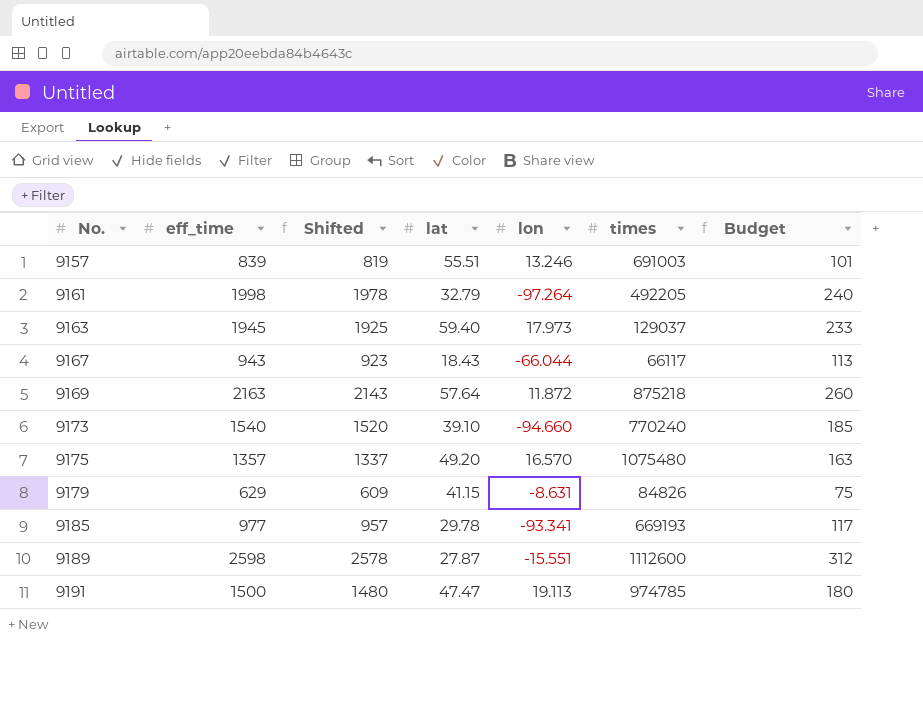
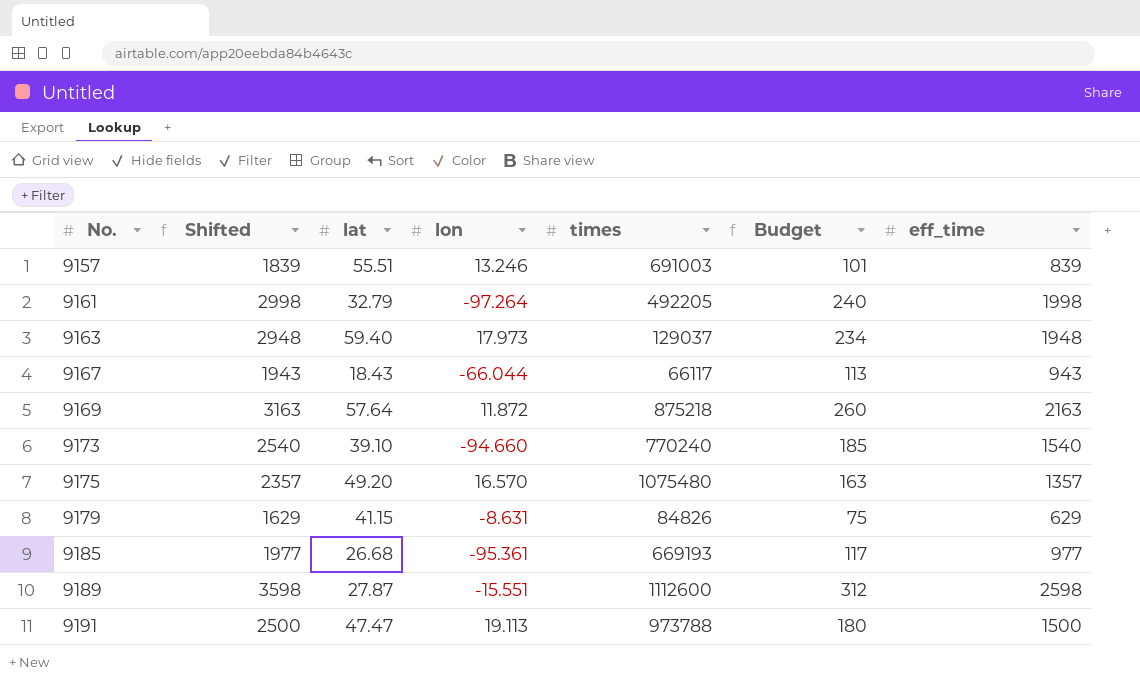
column Shifted | formula: [eff_time] - 20 -> [eff_time] + 1000
column eff_time | position: 2 -> 7
9163 | Budget: 233 -> 234
9163 | eff_time: 1945 -> 1948
9185 | lat: 29.78 -> 26.68
9185 | lon: -93.341 -> -95.361
9191 | times: 974785 -> 973788

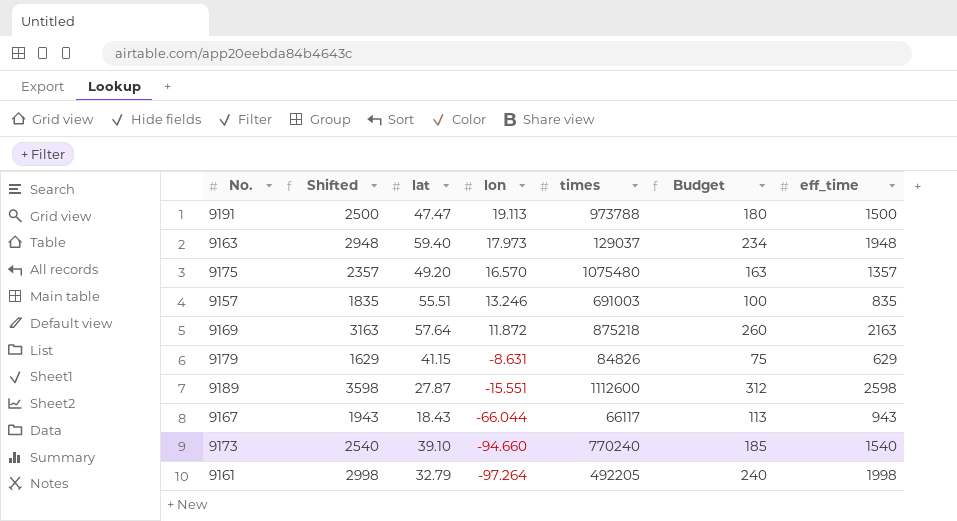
row order: No. ascending -> lon descending
row 9185: 1977 | 26.68 | -95.361 | 669193 | 117 | 977 -> none
9157 | Shifted: 1839 -> 1835
9157 | Budget: 101 -> 100
9157 | eff_time: 839 -> 835

